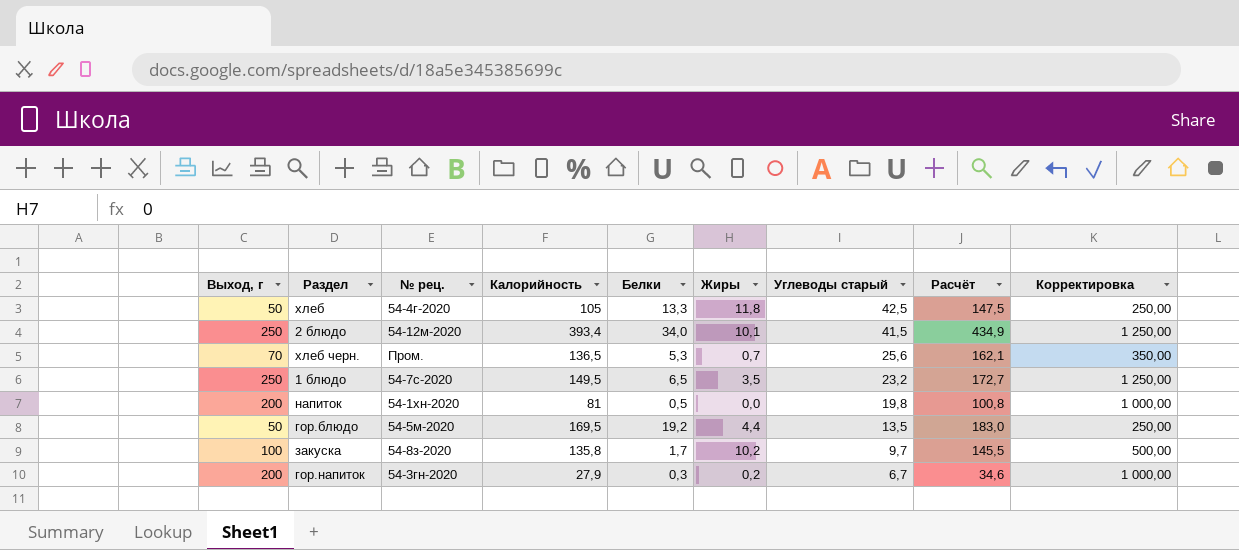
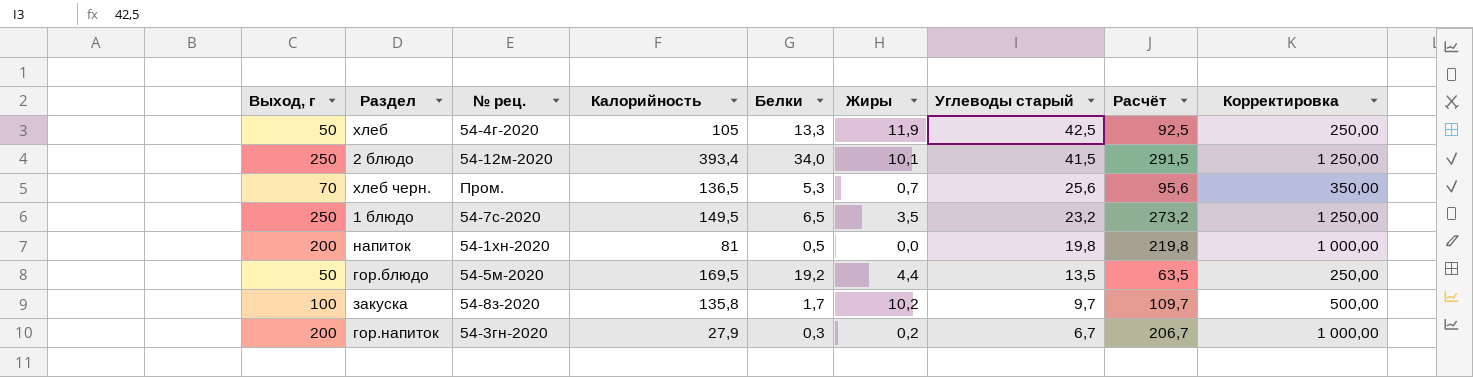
column Расчёт | formula: [Калорийность] + [Углеводы старый] -> [Выход, г] + [Углеводы старый]
хлеб | Жиры: 11,8 -> 11,9

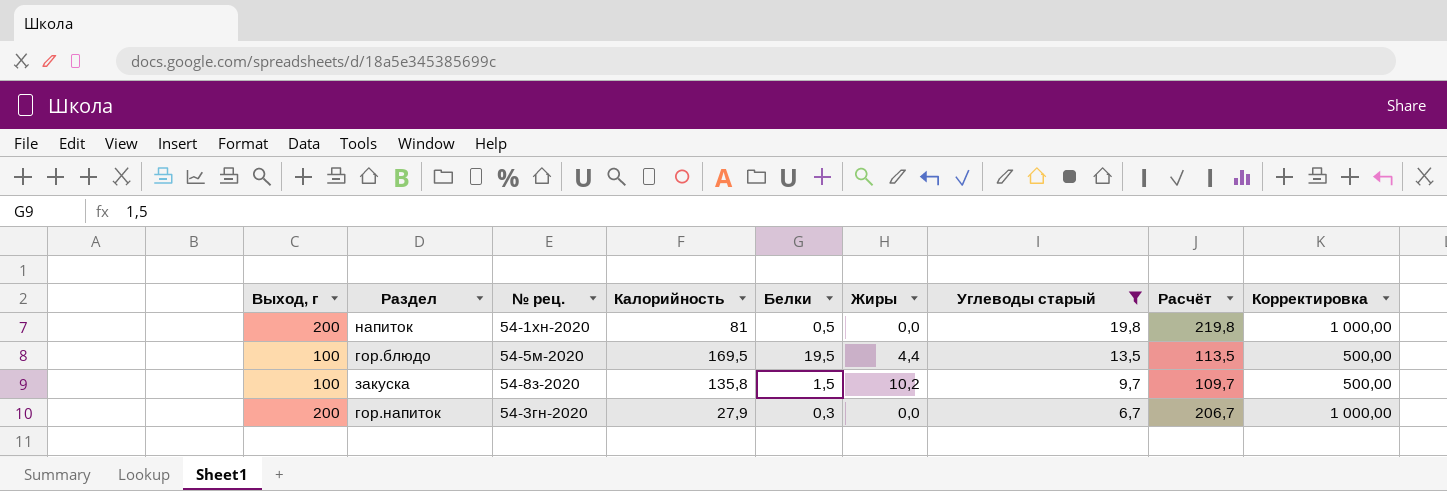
filter: none -> Углеводы старый <= 19,8
гор.блюдо | Выход, г: 50 -> 100
гор.блюдо | Белки: 19,2 -> 19,5
гор.блюдо | Расчёт: 63,5 -> 113,5
гор.блюдо | Корректировка: 250,00 -> 500,00
закуска | Белки: 1,7 -> 1,5
гор.напиток | Жиры: 0,2 -> 0,0

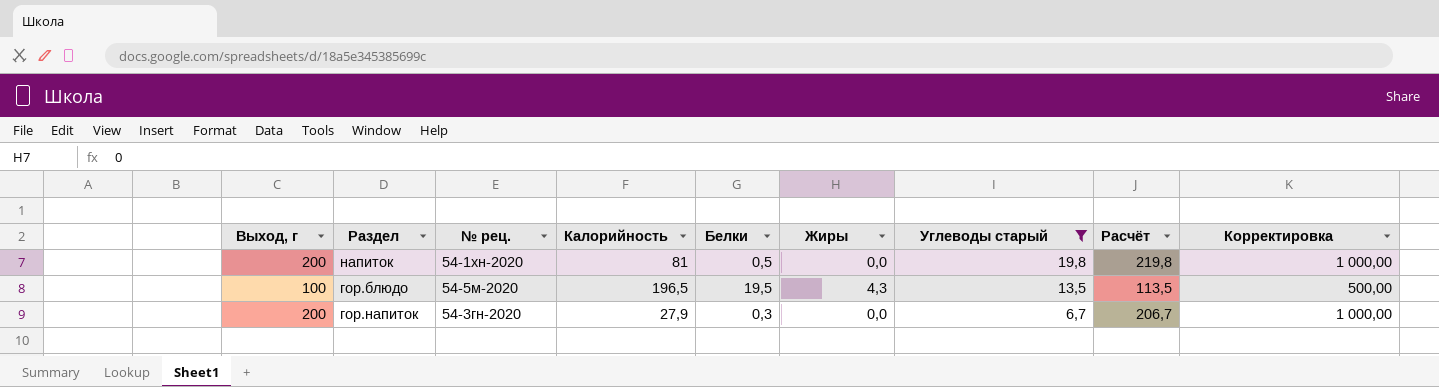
row закуска: 100 | 54-8з-2020 | 135,8 | 1,5 | 10,2 | 9,7 | 109,7 | 500,00 -> none
гор.блюдо | Калорийность: 169,5 -> 196,5
гор.блюдо | Жиры: 4,4 -> 4,3

